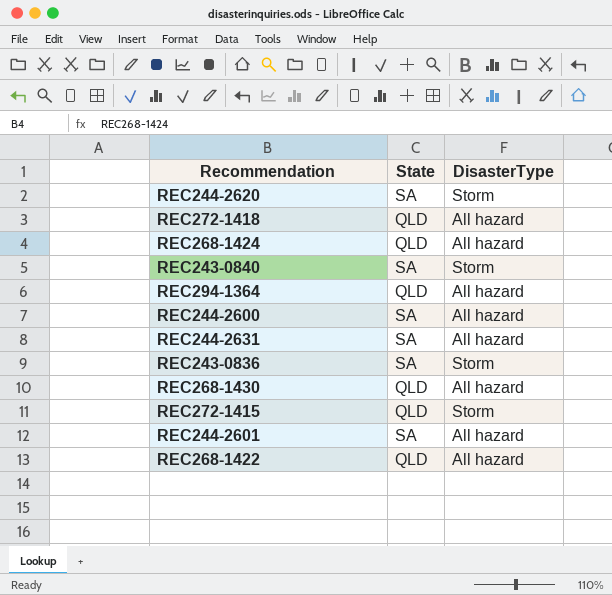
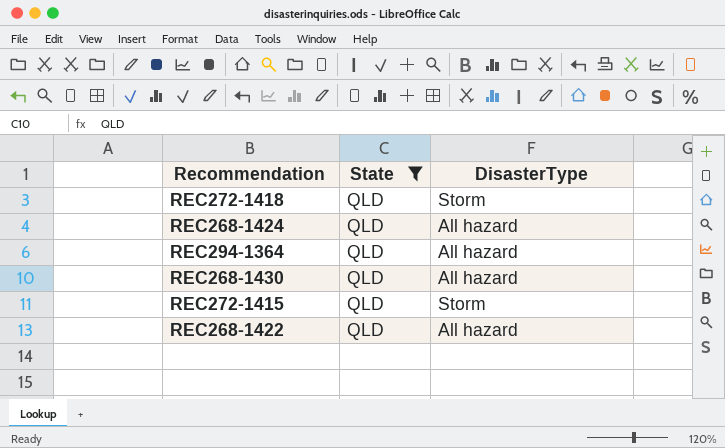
filter: none -> State = QLD
REC272-1418 | DisasterType: All hazard -> Storm

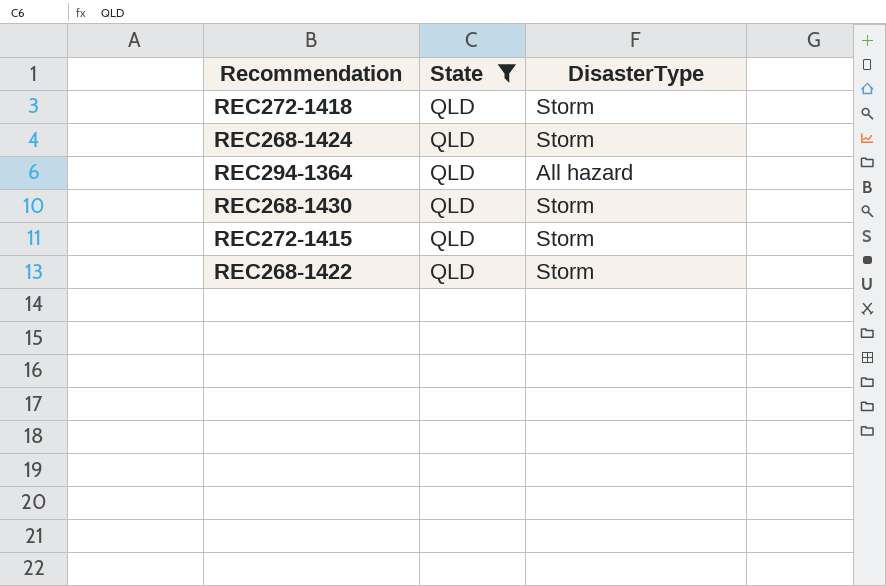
REC268-1424 | DisasterType: All hazard -> Storm
REC268-1430 | DisasterType: All hazard -> Storm
REC268-1422 | DisasterType: All hazard -> Storm

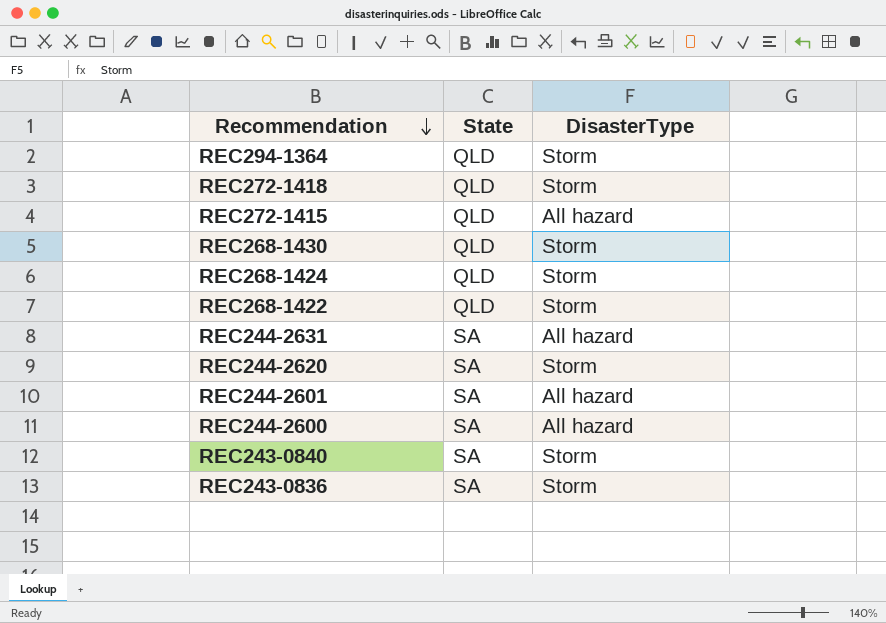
filter: State = QLD -> none
row order: none -> Recommendation descending
REC294-1364 | DisasterType: All hazard -> Storm
REC272-1415 | DisasterType: Storm -> All hazard

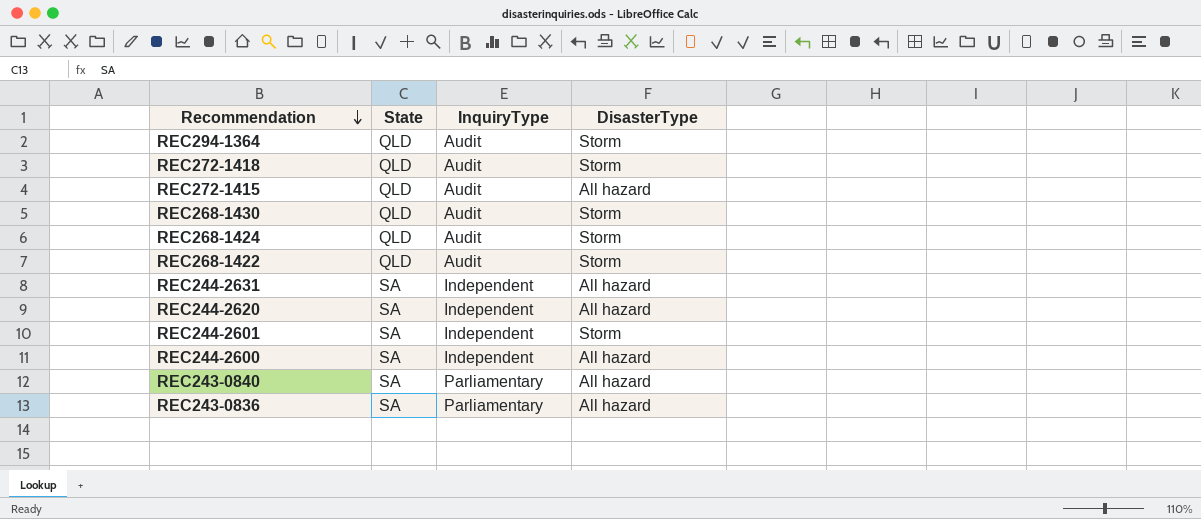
column InquiryType | position: none -> 3
REC244-2620 | DisasterType: Storm -> All hazard
REC244-2601 | DisasterType: All hazard -> Storm
REC243-0840 | DisasterType: Storm -> All hazard
REC243-0836 | DisasterType: Storm -> All hazard

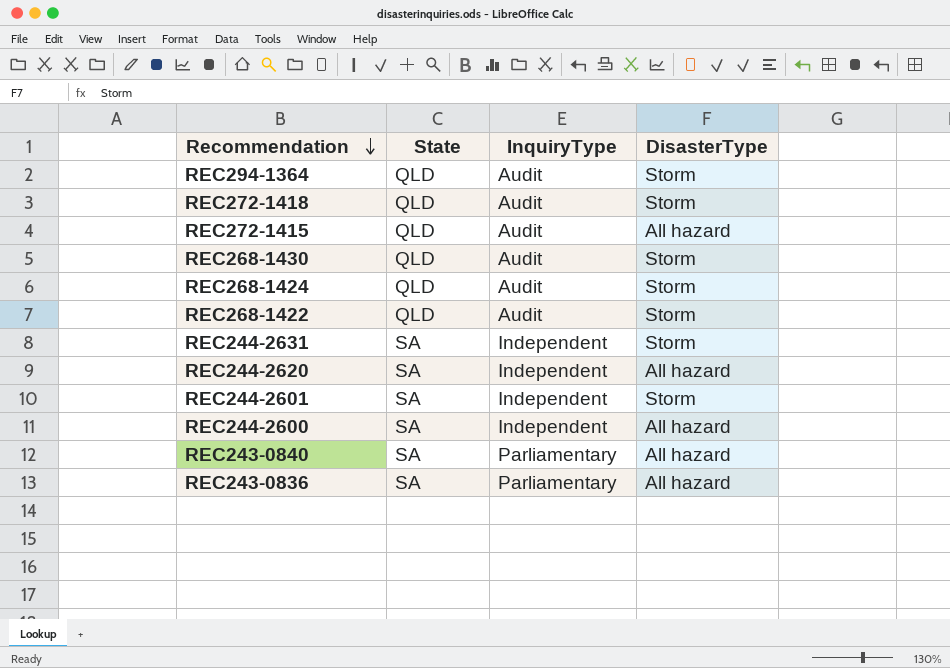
REC244-2631 | DisasterType: All hazard -> Storm

